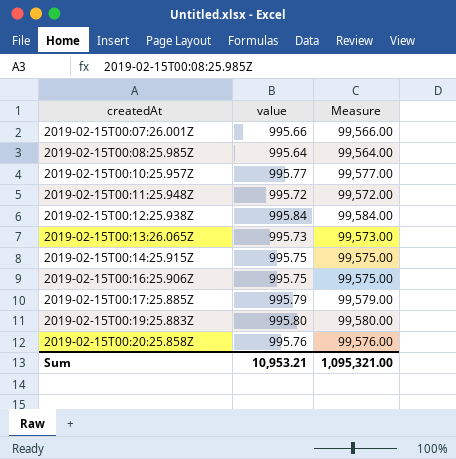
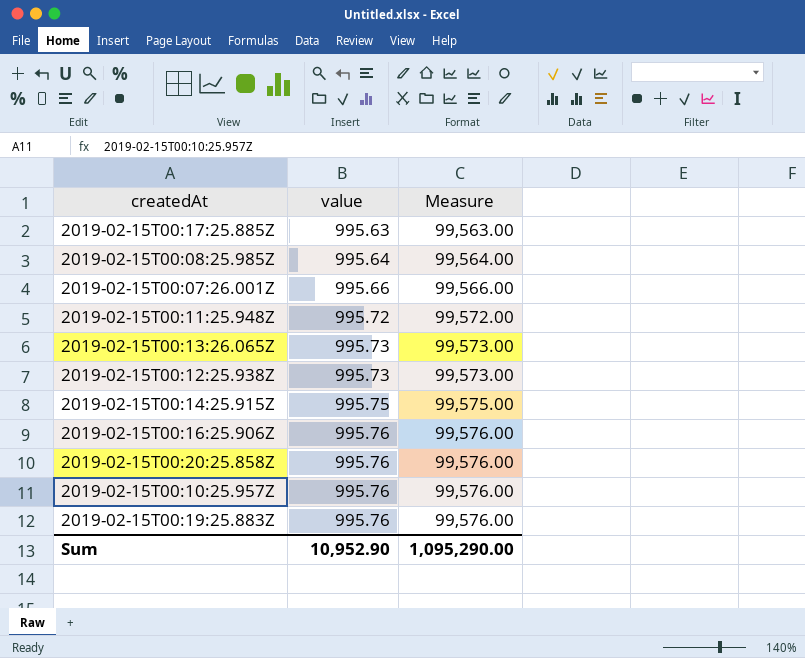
row order: createdAt ascending -> value ascending
2019-02-15T00:17:25.885Z | value: 995.79 -> 995.63
2019-02-15T00:17:25.885Z | Measure: 99,579.00 -> 99,563.00
2019-02-15T00:12:25.938Z | value: 995.84 -> 995.73
2019-02-15T00:12:25.938Z | Measure: 99,584.00 -> 99,573.00
2019-02-15T00:16:25.906Z | value: 995.75 -> 995.76
2019-02-15T00:16:25.906Z | Measure: 99,575.00 -> 99,576.00
2019-02-15T00:10:25.957Z | value: 995.77 -> 995.76
2019-02-15T00:10:25.957Z | Measure: 99,577.00 -> 99,576.00
2019-02-15T00:19:25.883Z | value: 995.80 -> 995.76
2019-02-15T00:19:25.883Z | Measure: 99,580.00 -> 99,576.00
Sum | value: 10,953.21 -> 10,952.90
Sum | Measure: 1,095,321.00 -> 1,095,290.00

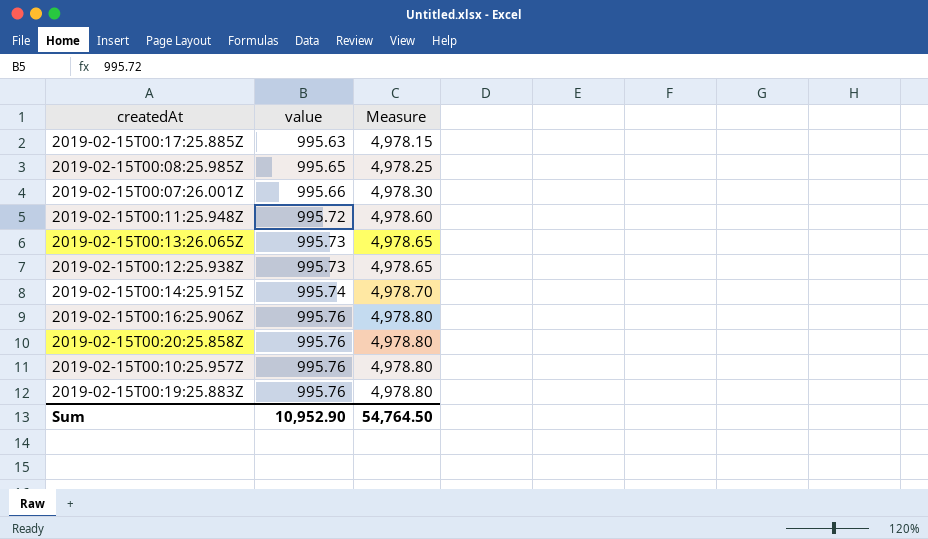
column Measure | formula: [value] * 100 -> [value] * 5
2019-02-15T00:08:25.985Z | value: 995.64 -> 995.65
2019-02-15T00:14:25.915Z | value: 995.75 -> 995.74
Sum | Measure: 1,095,290.00 -> 54,764.50

